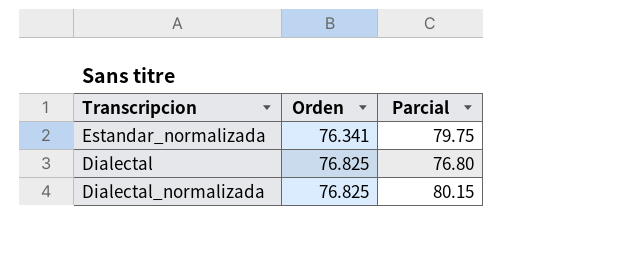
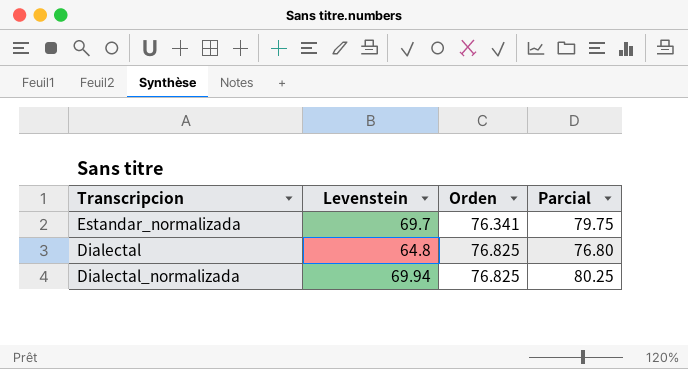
column Levenstein | position: none -> 2
Dialectal_normalizada | Parcial: 80.15 -> 80.25

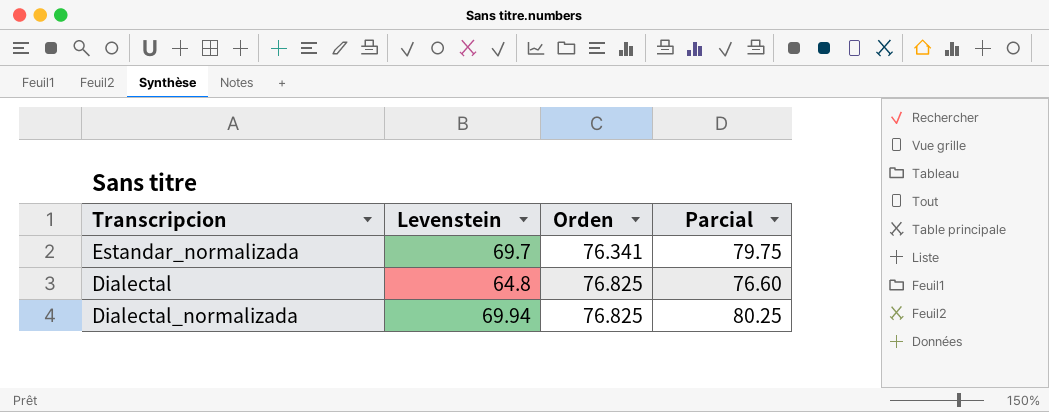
Dialectal | Parcial: 76.80 -> 76.60

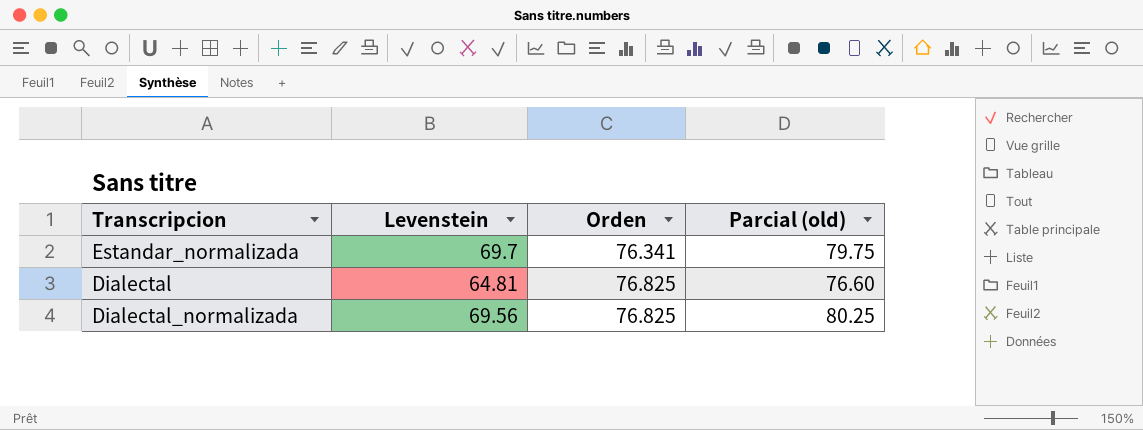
column name: Parcial -> Parcial (old)
Dialectal | Levenstein: 64.8 -> 64.81
Dialectal_normalizada | Levenstein: 69.94 -> 69.56

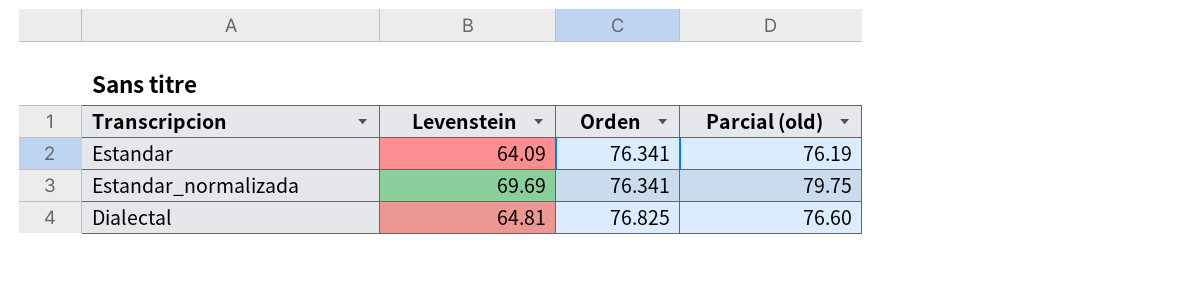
row Dialectal_normalizada: 69.56 | 76.825 | 80.25 -> none
row Estandar: none -> 64.09 | 76.341 | 76.19
Estandar_normalizada | Levenstein: 69.7 -> 69.69

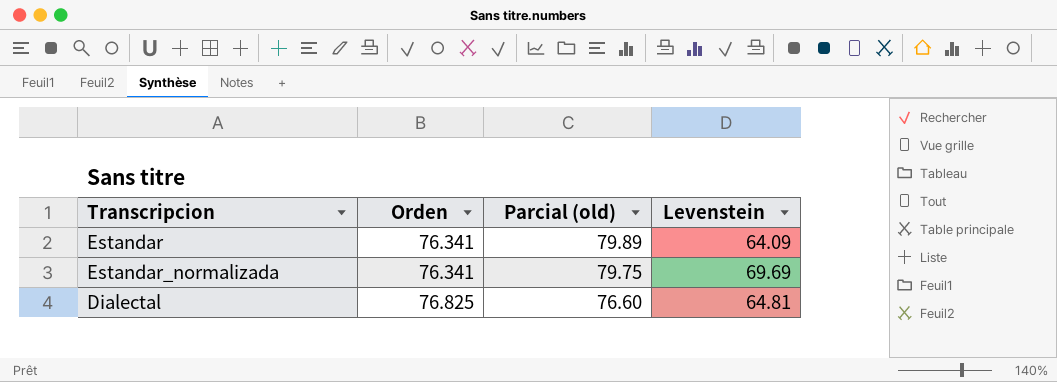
column Levenstein | position: 2 -> 4
Estandar | Parcial (old): 76.19 -> 79.89

